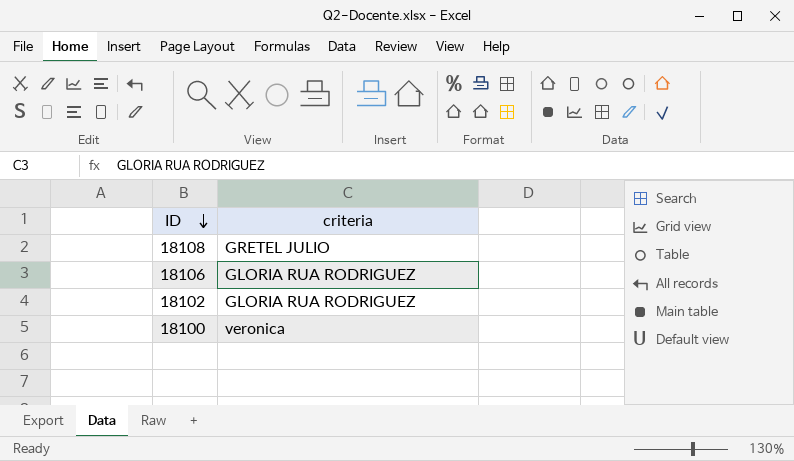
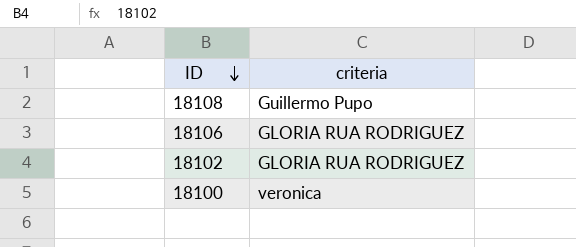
18108 | criteria: GRETEL JULIO -> Guillermo Pupo

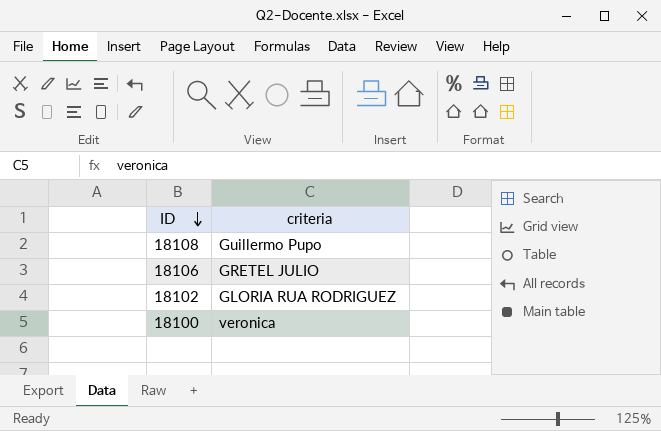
18106 | criteria: GLORIA RUA RODRIGUEZ -> GRETEL JULIO

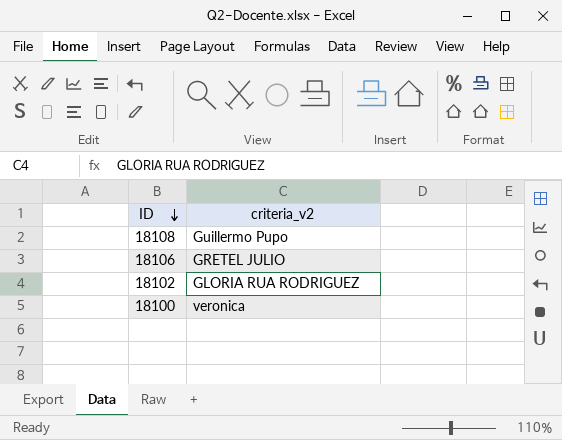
column name: criteria -> criteria_v2

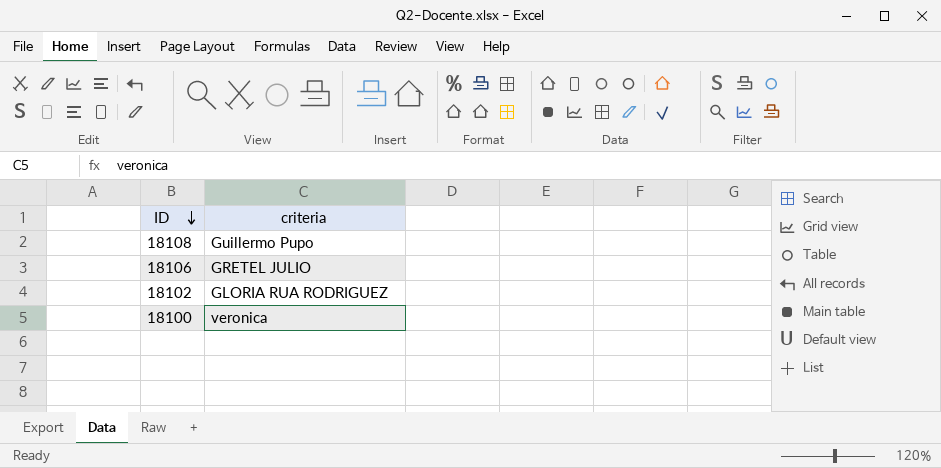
column name: criteria_v2 -> criteria

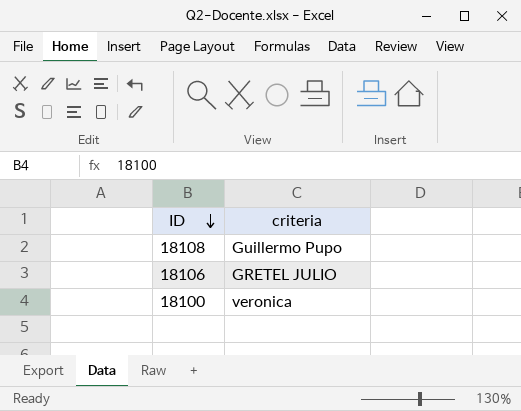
row 18102: GLORIA RUA RODRIGUEZ -> none

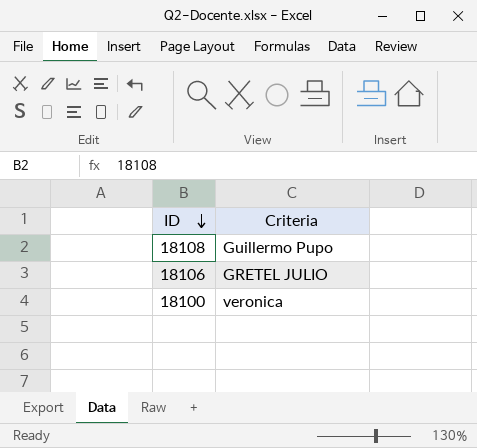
column name: criteria -> Criteria

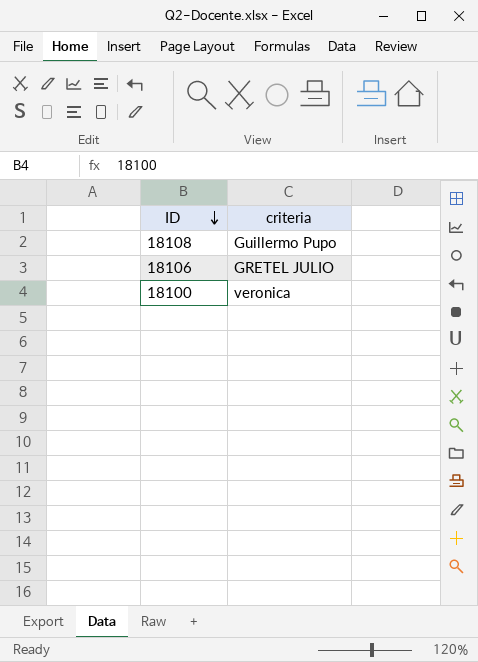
column name: Criteria -> criteria

